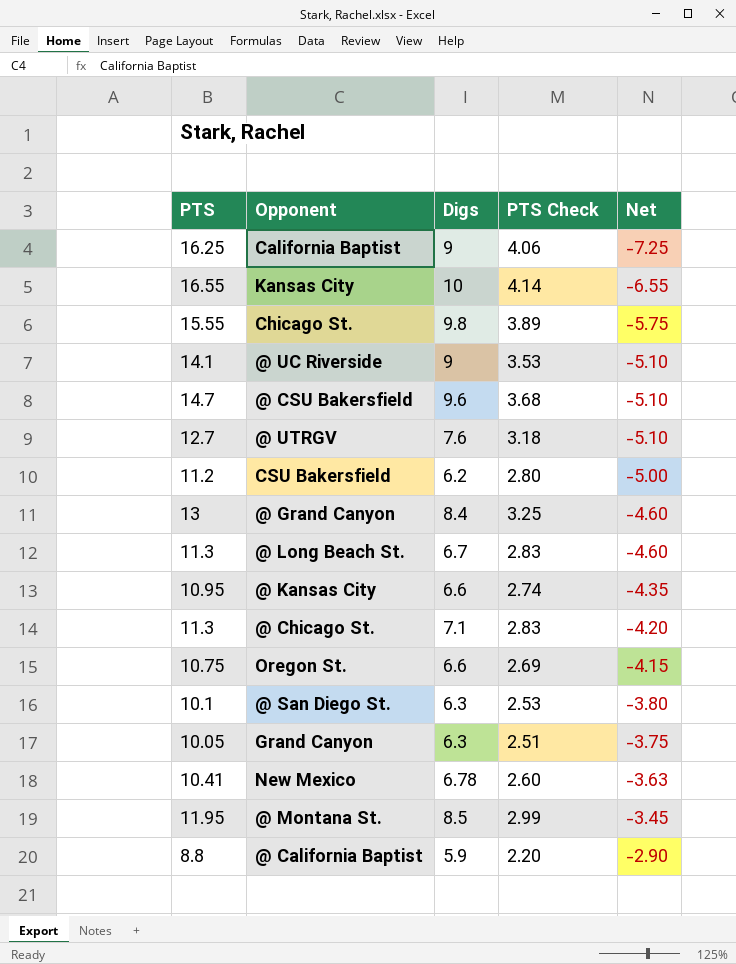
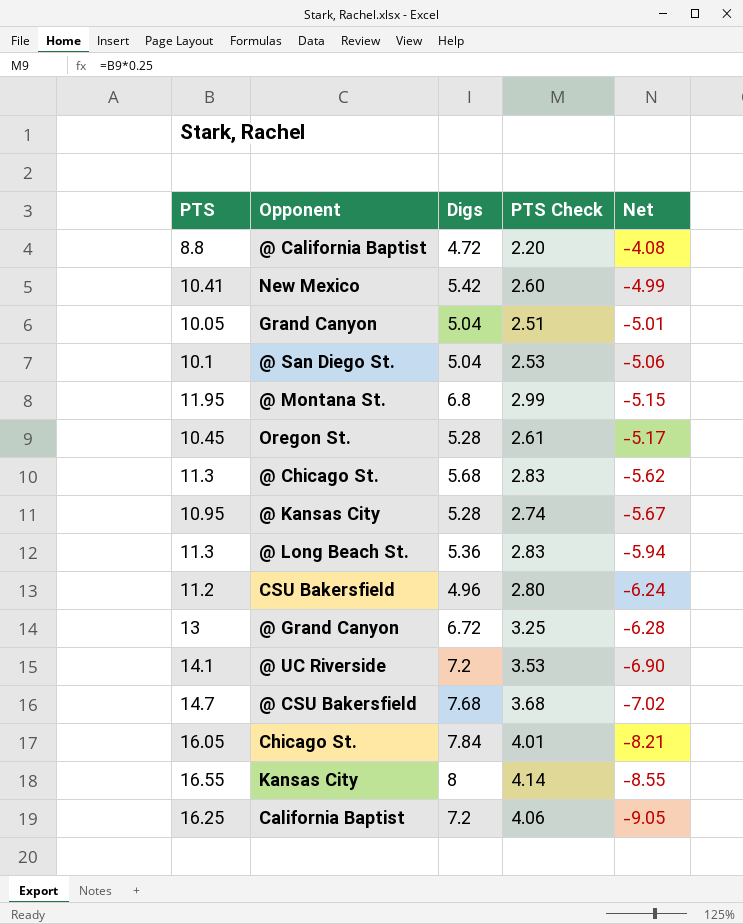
row order: Net ascending -> Net descending
row @ UTRGV: 12.7 | 7.6 | 3.18 | -5.10 -> none
@ California Baptist | Digs: 5.9 -> 4.72
@ California Baptist | Net: -2.90 -> -4.08
New Mexico | Digs: 6.78 -> 5.42
New Mexico | Net: -3.63 -> -4.99
Grand Canyon | Digs: 6.3 -> 5.04
Grand Canyon | Net: -3.75 -> -5.01
@ San Diego St. | Digs: 6.3 -> 5.04
@ San Diego St. | Net: -3.80 -> -5.06
@ Montana St. | Digs: 8.5 -> 6.8
@ Montana St. | Net: -3.45 -> -5.15
Oregon St. | PTS: 10.75 -> 10.45
Oregon St. | Digs: 6.6 -> 5.28
Oregon St. | PTS Check: 2.69 -> 2.61
Oregon St. | Net: -4.15 -> -5.17
@ Chicago St. | Digs: 7.1 -> 5.68
@ Chicago St. | Net: -4.20 -> -5.62
@ Kansas City | Digs: 6.6 -> 5.28
@ Kansas City | Net: -4.35 -> -5.67
@ Long Beach St. | Digs: 6.7 -> 5.36
@ Long Beach St. | Net: -4.60 -> -5.94
CSU Bakersfield | Digs: 6.2 -> 4.96
CSU Bakersfield | Net: -5.00 -> -6.24
@ Grand Canyon | Digs: 8.4 -> 6.72
@ Grand Canyon | Net: -4.60 -> -6.28
@ UC Riverside | Digs: 9 -> 7.2
@ UC Riverside | Net: -5.10 -> -6.90
@ CSU Bakersfield | Digs: 9.6 -> 7.68
@ CSU Bakersfield | Net: -5.10 -> -7.02
Chicago St. | PTS: 15.55 -> 16.05
Chicago St. | Digs: 9.8 -> 7.84
Chicago St. | PTS Check: 3.89 -> 4.01
Chicago St. | Net: -5.75 -> -8.21
Kansas City | Digs: 10 -> 8
Kansas City | Net: -6.55 -> -8.55
California Baptist | Digs: 9 -> 7.2
California Baptist | Net: -7.25 -> -9.05

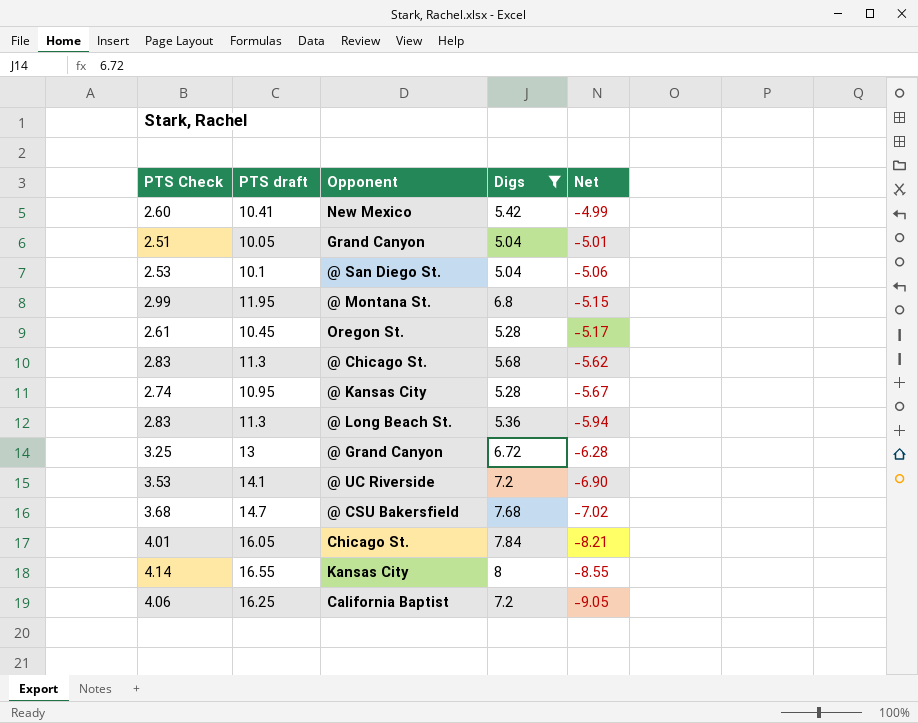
filter: none -> Digs >= 5.04
column PTS Check | position: 4 -> 1
column name: PTS -> PTS draft

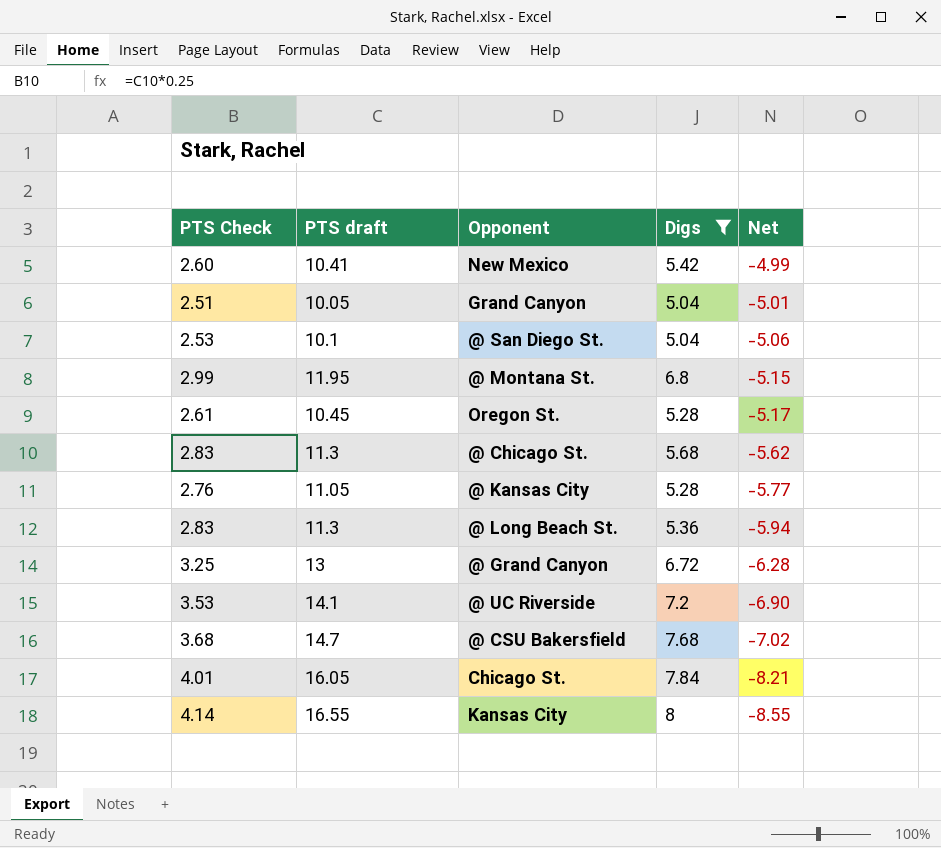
row California Baptist: 4.06 | 16.25 | 7.2 | -9.05 -> none
@ Kansas City | PTS Check: 2.74 -> 2.76
@ Kansas City | PTS draft: 10.95 -> 11.05
@ Kansas City | Net: -5.67 -> -5.77

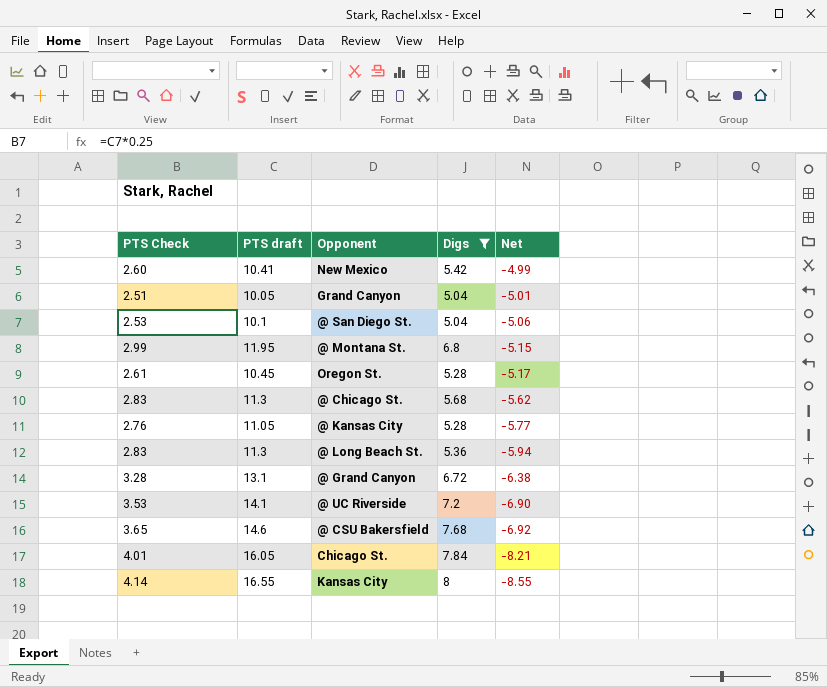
@ Grand Canyon | PTS Check: 3.25 -> 3.28
@ Grand Canyon | PTS draft: 13 -> 13.1
@ Grand Canyon | Net: -6.28 -> -6.38
@ CSU Bakersfield | PTS Check: 3.68 -> 3.65
@ CSU Bakersfield | PTS draft: 14.7 -> 14.6
@ CSU Bakersfield | Net: -7.02 -> -6.92

